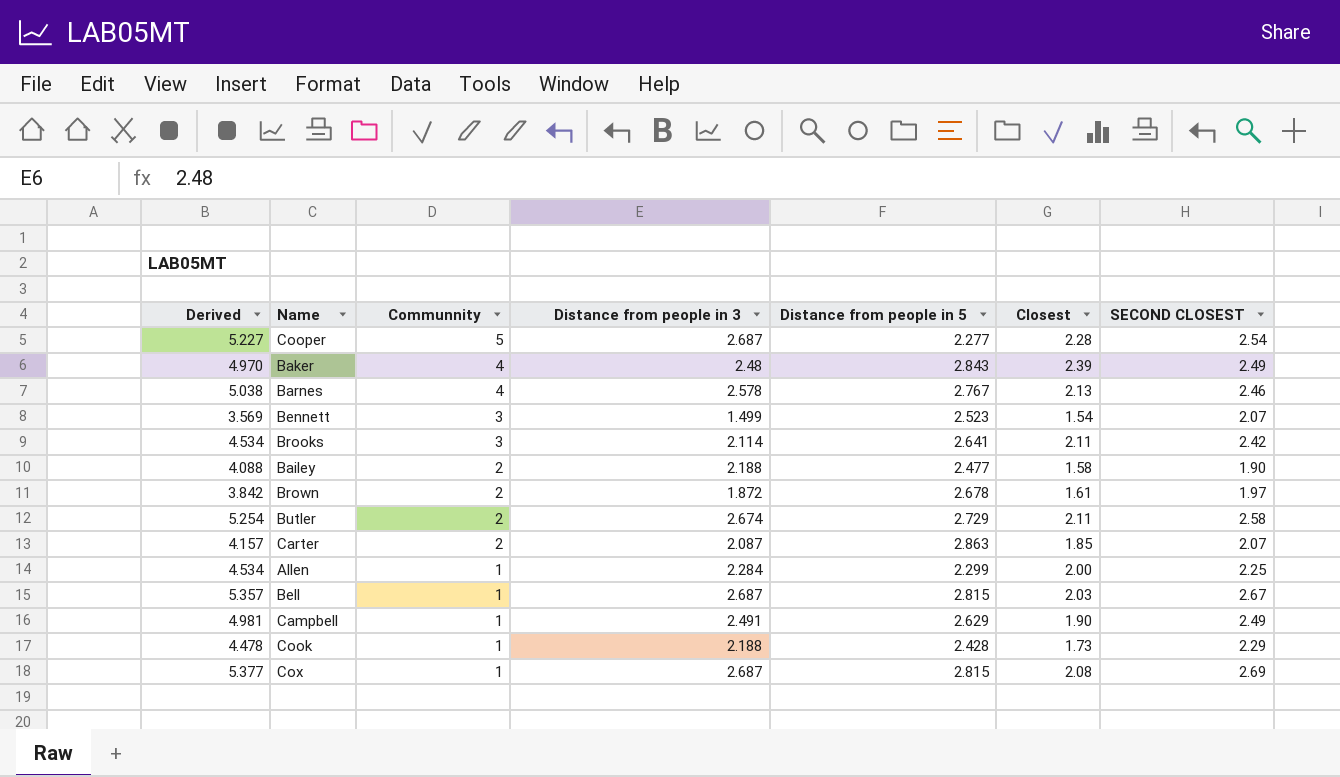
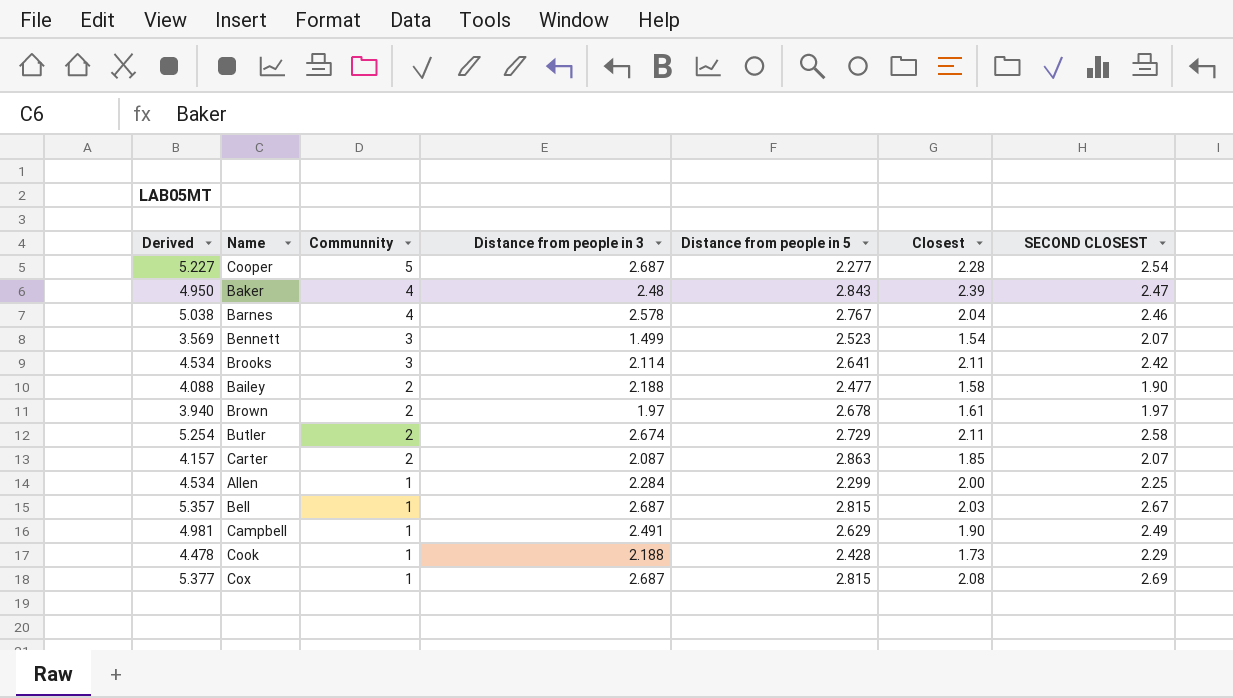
Baker | Derived: 4.970 -> 4.950
Baker | SECOND CLOSEST: 2.49 -> 2.47
Barnes | Closest: 2.13 -> 2.04
Brown | Derived: 3.842 -> 3.940
Brown | Distance from people in 3: 1.872 -> 1.97

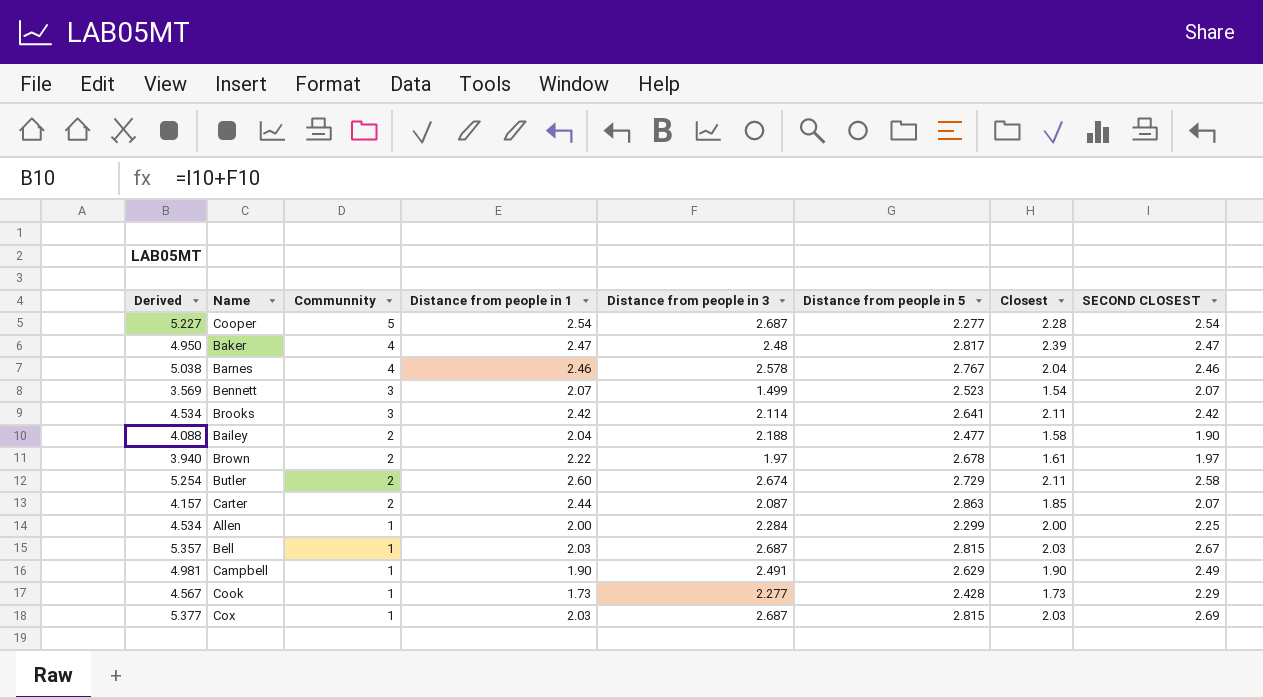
column Distance from people in 1 | position: none -> 4
Baker | Distance from people in 5: 2.843 -> 2.817
Cook | Derived: 4.478 -> 4.567
Cook | Distance from people in 3: 2.188 -> 2.277
Cox | Closest: 2.08 -> 2.03

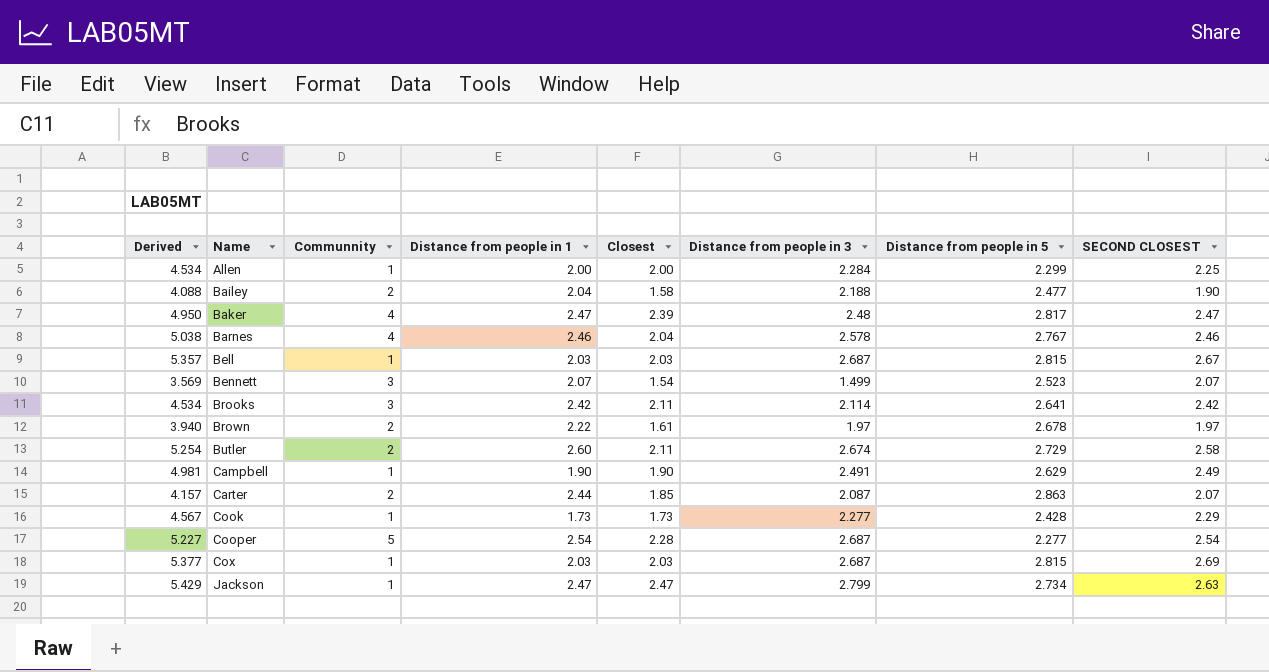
row order: Communnity descending -> Name ascending
column Closest | position: 7 -> 5
row Jackson: none -> 5.429 | 1 | 2.47 | 2.47 | 2.799 | 2.734 | 2.63

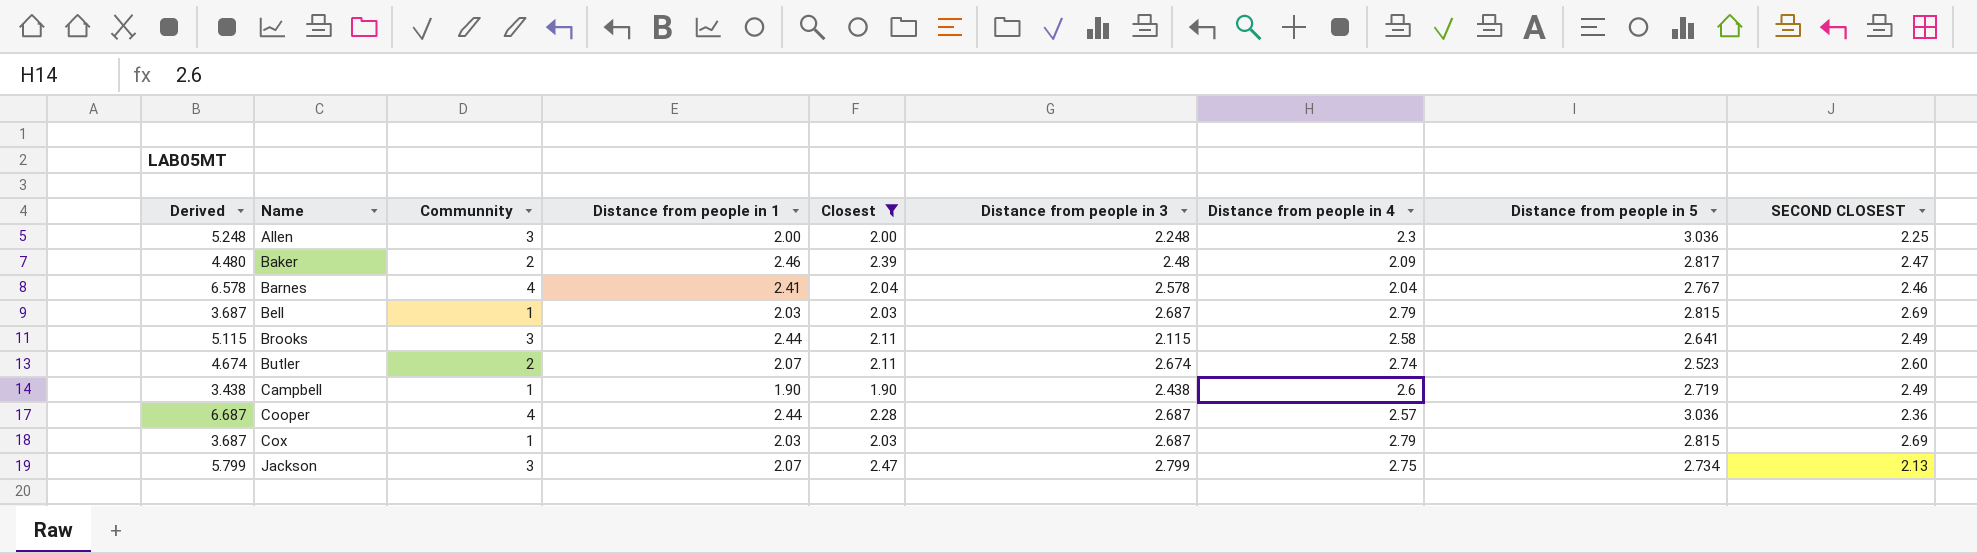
filter: none -> Closest >= 1.90
column Derived | formula: [Distance from people in 3] + [SECOND CLOSEST] -> [Communnity] + [Distance from people in 3]
column Distance from people in 4 | position: none -> 7
Allen | Communnity: 1 -> 3
Allen | Distance from people in 3: 2.284 -> 2.248
Allen | Distance from people in 5: 2.299 -> 3.036
Baker | Communnity: 4 -> 2
Baker | Distance from people in 1: 2.47 -> 2.46
Barnes | Distance from people in 1: 2.46 -> 2.41
Bell | SECOND CLOSEST: 2.67 -> 2.69
Brooks | Distance from people in 1: 2.42 -> 2.44
Brooks | Distance from people in 3: 2.114 -> 2.115
Brooks | SECOND CLOSEST: 2.42 -> 2.49
Butler | Distance from people in 1: 2.60 -> 2.07
Butler | Distance from people in 5: 2.729 -> 2.523
Butler | SECOND CLOSEST: 2.58 -> 2.60
Campbell | Distance from people in 3: 2.491 -> 2.438
Campbell | Distance from people in 5: 2.629 -> 2.719
Cooper | Communnity: 5 -> 4
Cooper | Distance from people in 1: 2.54 -> 2.44
Cooper | Distance from people in 5: 2.277 -> 3.036
Cooper | SECOND CLOSEST: 2.54 -> 2.36
Jackson | Communnity: 1 -> 3
Jackson | Distance from people in 1: 2.47 -> 2.07
Jackson | SECOND CLOSEST: 2.63 -> 2.13

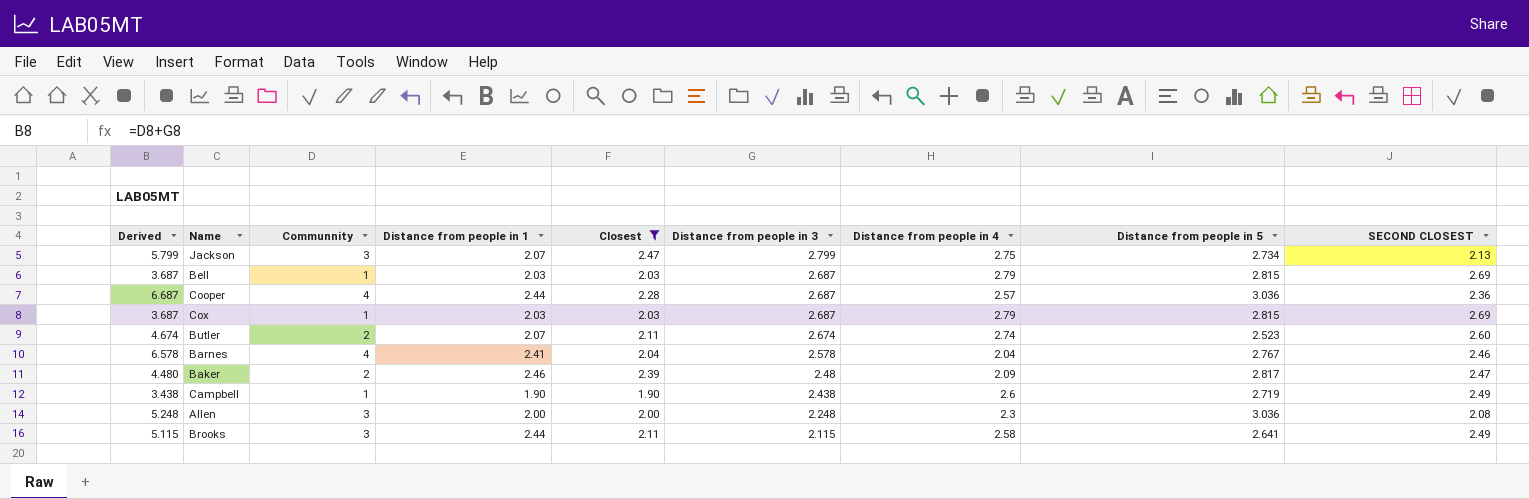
row order: Name ascending -> Distance from people in 3 descending
Allen | SECOND CLOSEST: 2.25 -> 2.08

